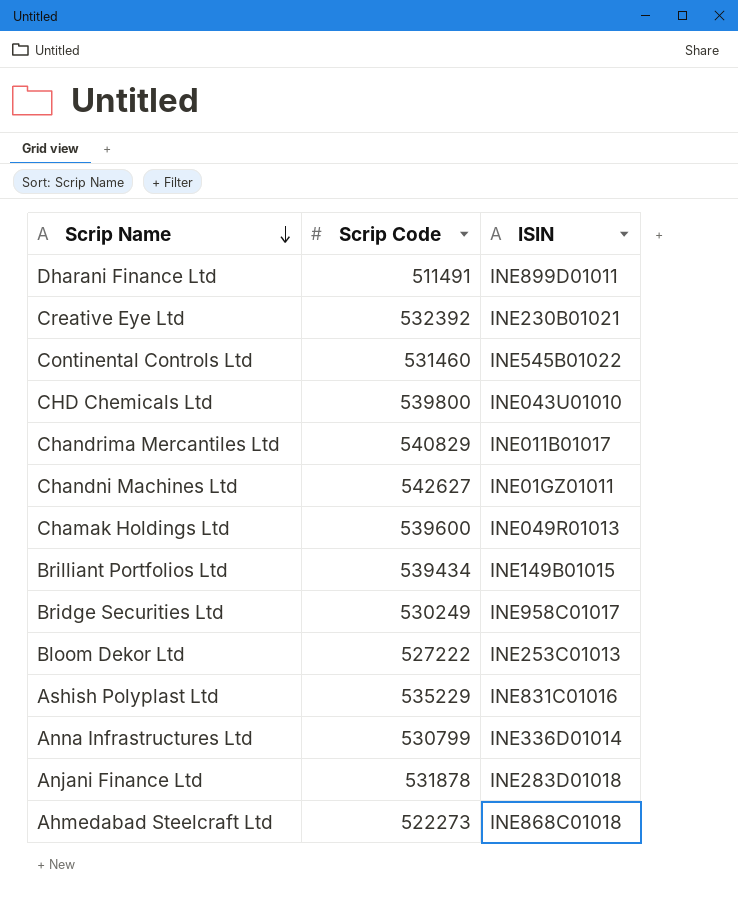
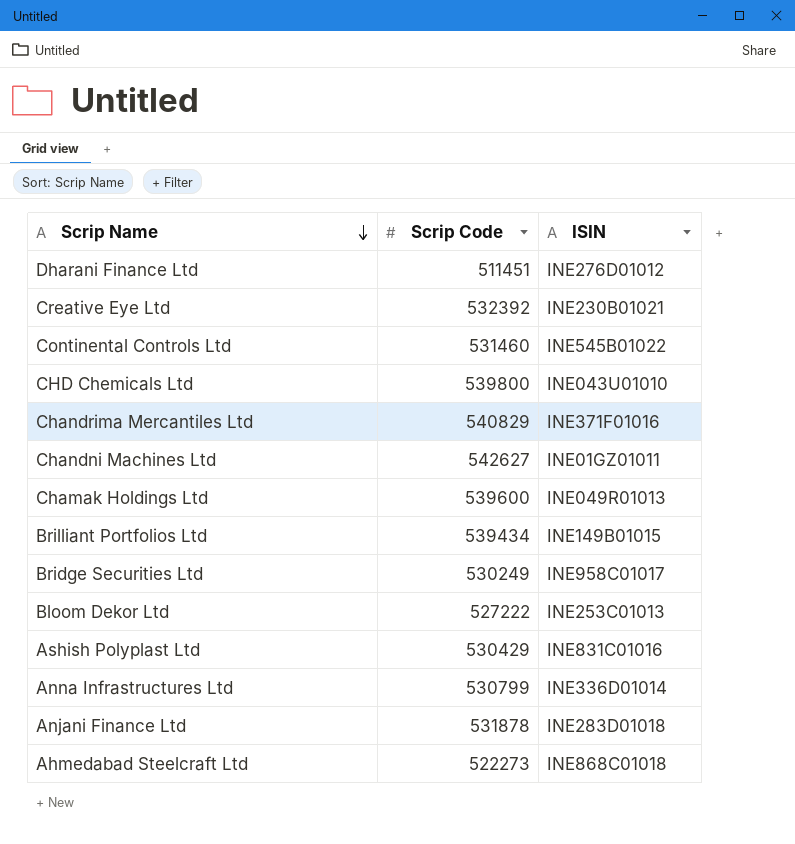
Dharani Finance Ltd | Scrip Code: 511491 -> 511451
Dharani Finance Ltd | ISIN: INE899D01011 -> INE276D01012
Chandrima Mercantiles Ltd | ISIN: INE011B01017 -> INE371F01016
Ashish Polyplast Ltd | Scrip Code: 535229 -> 530429

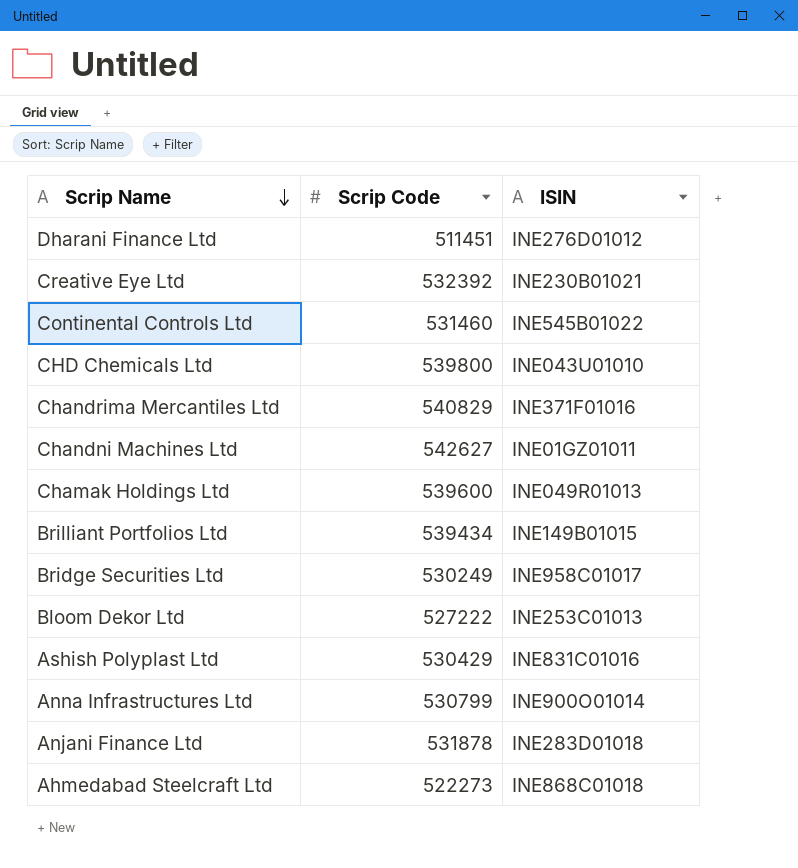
Anna Infrastructures Ltd | ISIN: INE336D01014 -> INE900O01014

